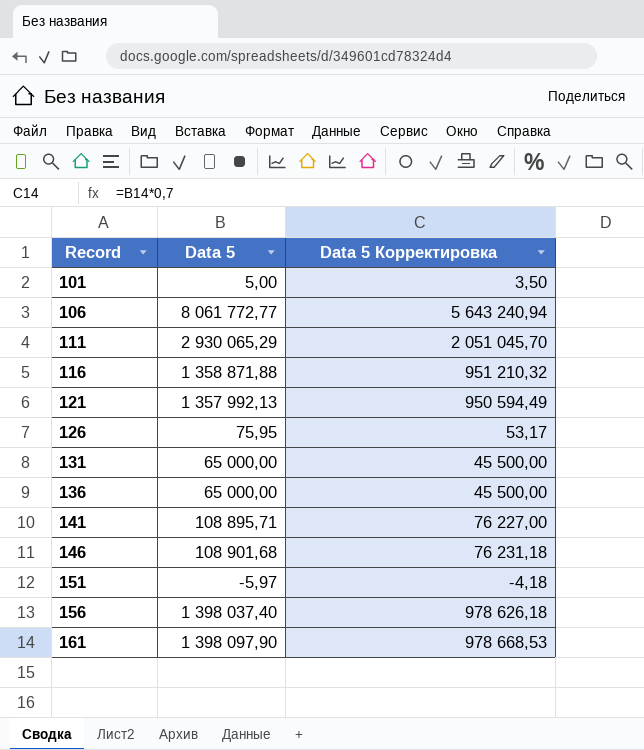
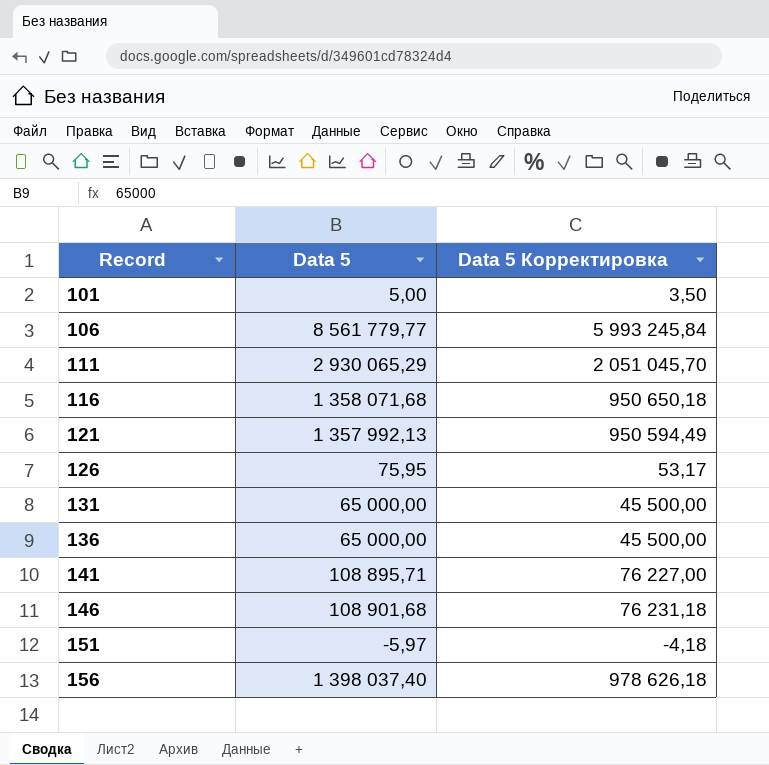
row 161: 1 398 097,90 | 978 668,53 -> none
106 | Data 5: 8 061 772,77 -> 8 561 779,77
106 | Data 5 Корректировка: 5 643 240,94 -> 5 993 245,84
116 | Data 5: 1 358 871,88 -> 1 358 071,68
116 | Data 5 Корректировка: 951 210,32 -> 950 650,18

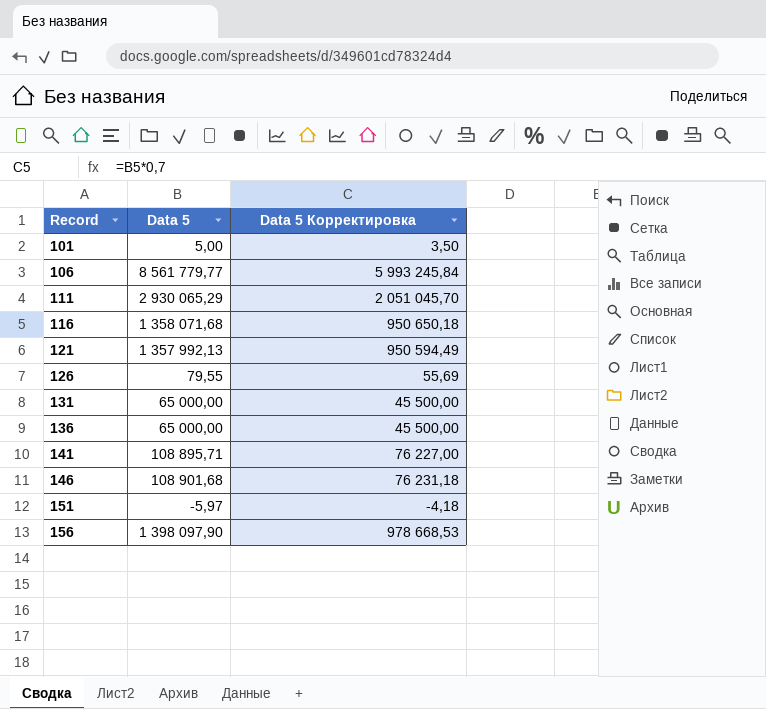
126 | Data 5: 75,95 -> 79,55
126 | Data 5 Корректировка: 53,17 -> 55,69
156 | Data 5: 1 398 037,40 -> 1 398 097,90
156 | Data 5 Корректировка: 978 626,18 -> 978 668,53

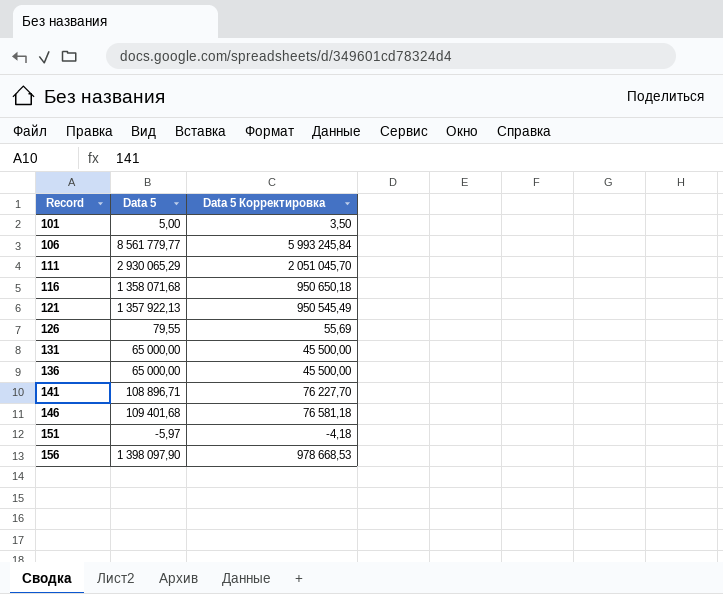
121 | Data 5: 1 357 992,13 -> 1 357 922,13
121 | Data 5 Корректировка: 950 594,49 -> 950 545,49
141 | Data 5: 108 895,71 -> 108 896,71
141 | Data 5 Корректировка: 76 227,00 -> 76 227,70
146 | Data 5: 108 901,68 -> 109 401,68
146 | Data 5 Корректировка: 76 231,18 -> 76 581,18

